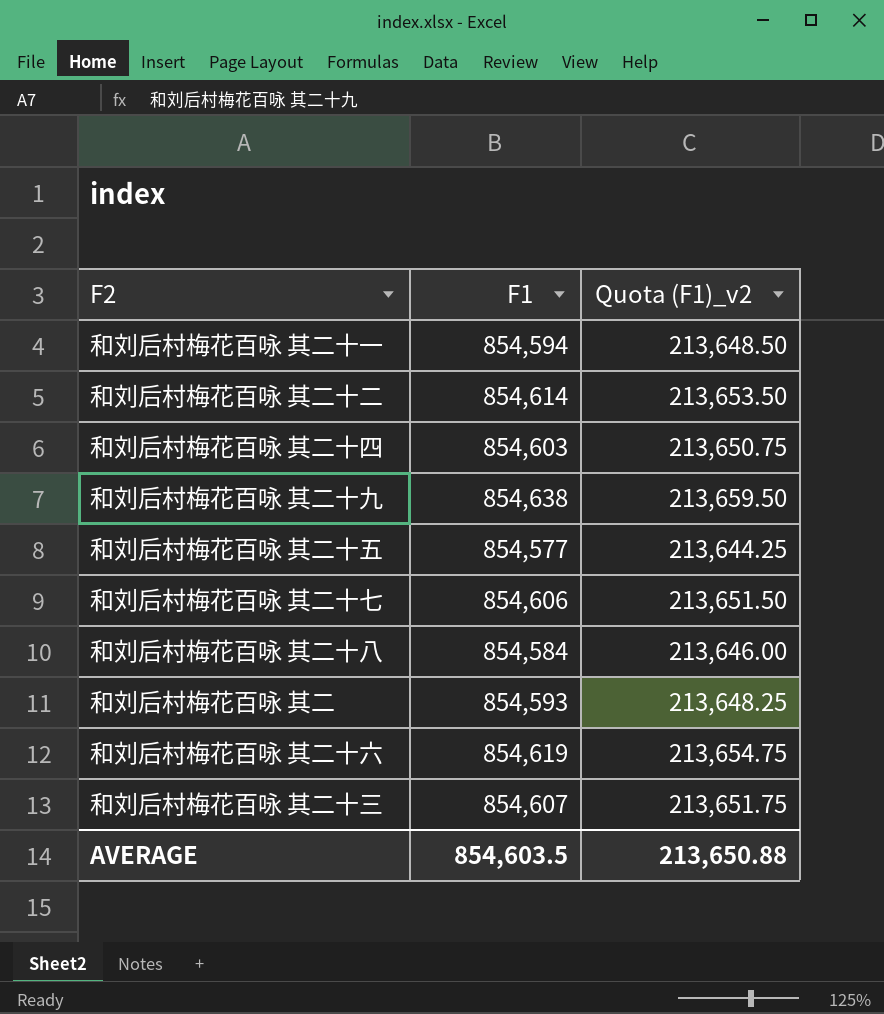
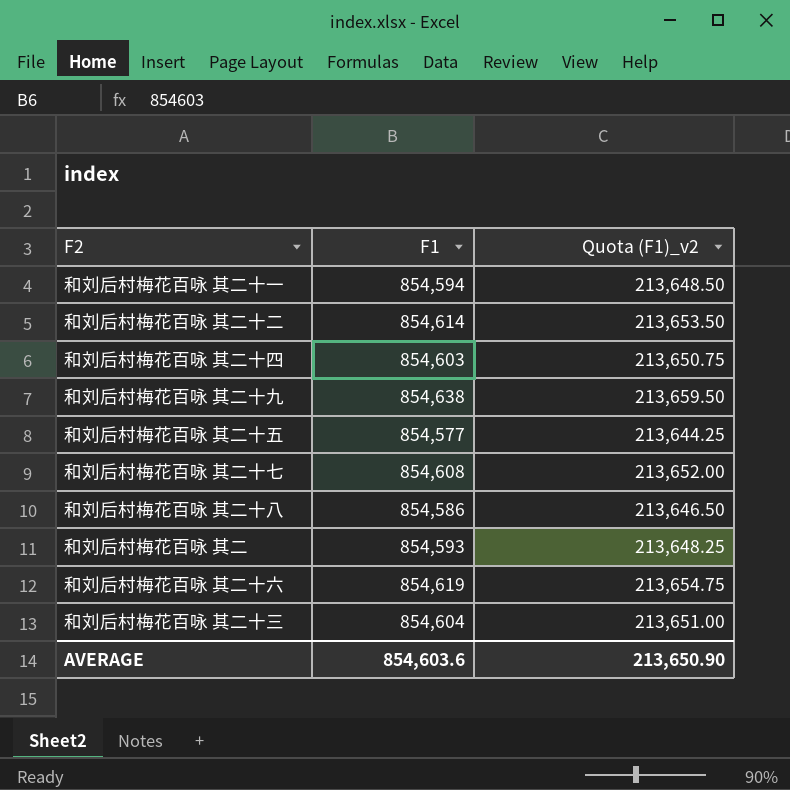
和刘后村梅花百咏 其二十七 | F1: 854,606 -> 854,608
和刘后村梅花百咏 其二十七 | Quota (F1)_v2: 213,651.50 -> 213,652.00
和刘后村梅花百咏 其二十八 | F1: 854,584 -> 854,586
和刘后村梅花百咏 其二十八 | Quota (F1)_v2: 213,646.00 -> 213,646.50
和刘后村梅花百咏 其二十三 | F1: 854,607 -> 854,604
和刘后村梅花百咏 其二十三 | Quota (F1)_v2: 213,651.75 -> 213,651.00
AVERAGE | F1: 854,603.5 -> 854,603.6
AVERAGE | Quota (F1)_v2: 213,650.88 -> 213,650.90

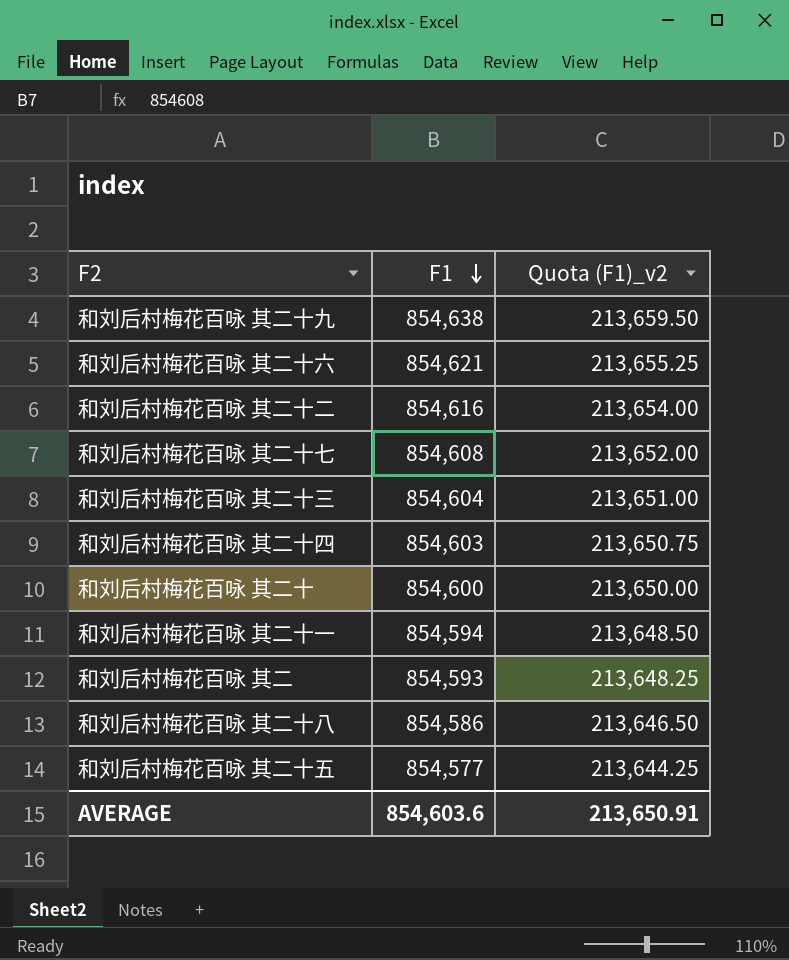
row order: none -> F1 descending
和刘后村梅花百咏 其二十六 | F1: 854,619 -> 854,621
和刘后村梅花百咏 其二十六 | Quota (F1)_v2: 213,654.75 -> 213,655.25
和刘后村梅花百咏 其二十二 | F1: 854,614 -> 854,616
和刘后村梅花百咏 其二十二 | Quota (F1)_v2: 213,653.50 -> 213,654.00
row 和刘后村梅花百咏 其二十: none -> 854,600 | 213,650.00
AVERAGE | Quota (F1)_v2: 213,650.90 -> 213,650.91

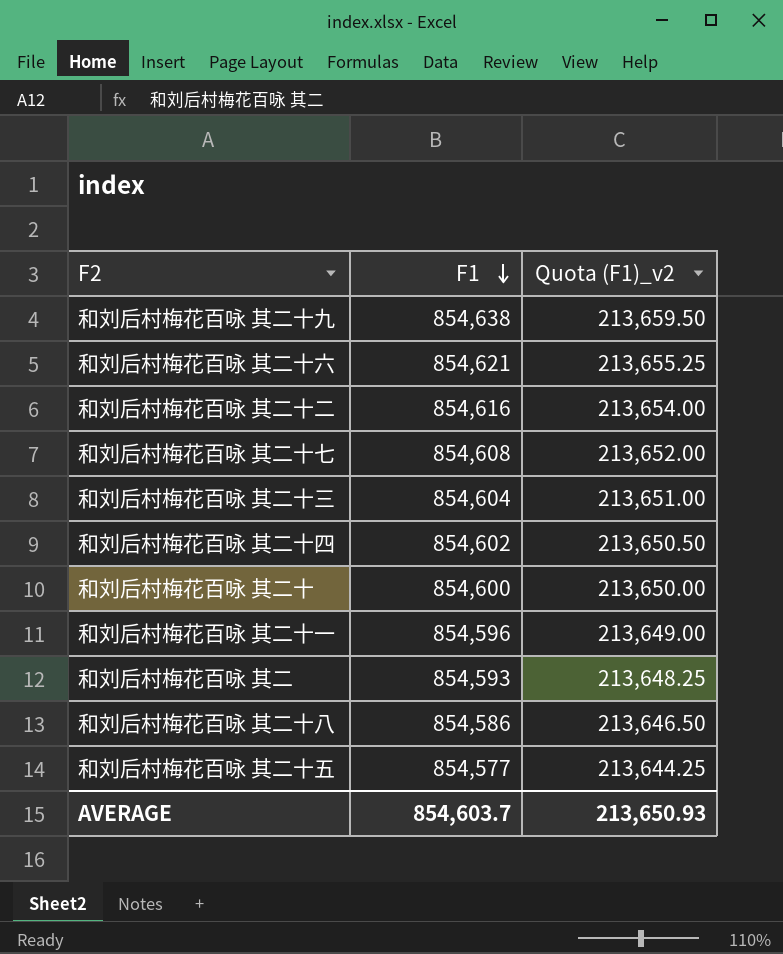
和刘后村梅花百咏 其二十四 | F1: 854,603 -> 854,602
和刘后村梅花百咏 其二十四 | Quota (F1)_v2: 213,650.75 -> 213,650.50
和刘后村梅花百咏 其二十一 | F1: 854,594 -> 854,596
和刘后村梅花百咏 其二十一 | Quota (F1)_v2: 213,648.50 -> 213,649.00
AVERAGE | F1: 854,603.6 -> 854,603.7
AVERAGE | Quota (F1)_v2: 213,650.91 -> 213,650.93

